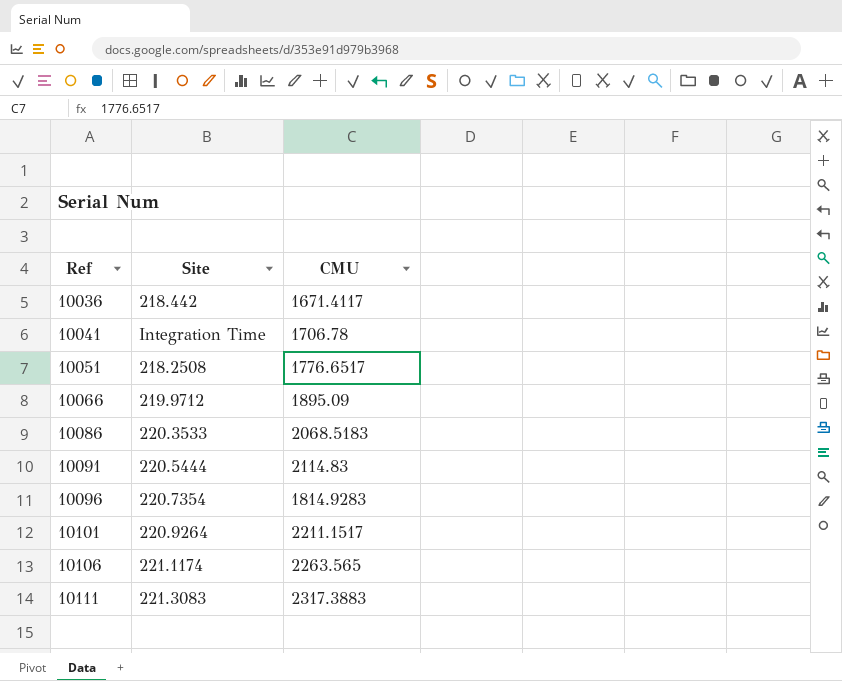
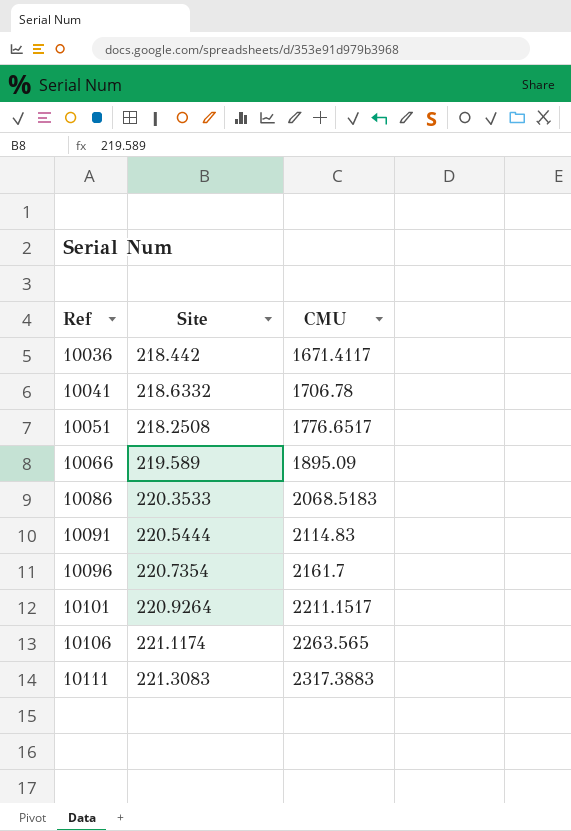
10041 | Site: Integration Time -> 218.6332
10066 | Site: 219.9712 -> 219.589
10096 | CMU: 1814.9283 -> 2161.7

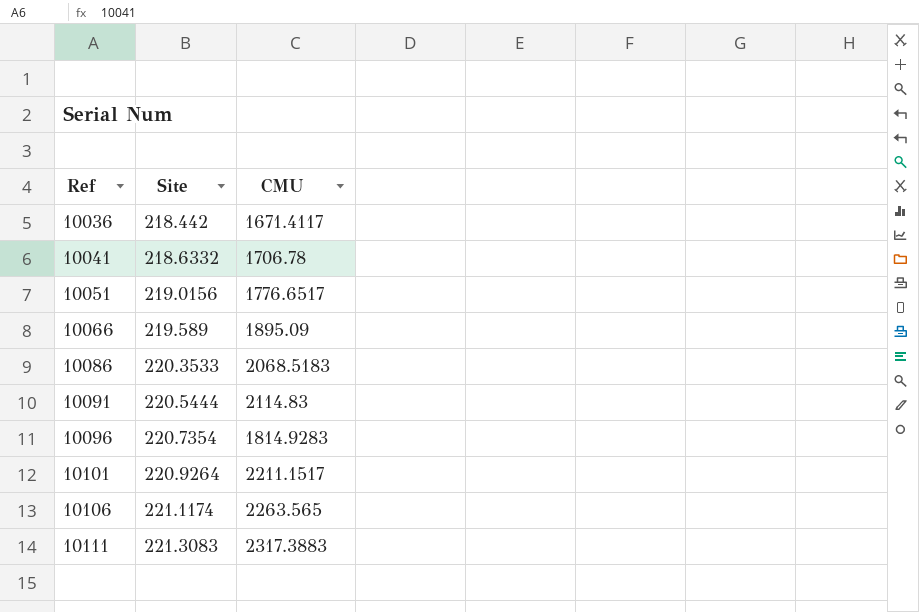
10051 | Site: 218.2508 -> 219.0156
10096 | CMU: 2161.7 -> 1814.9283

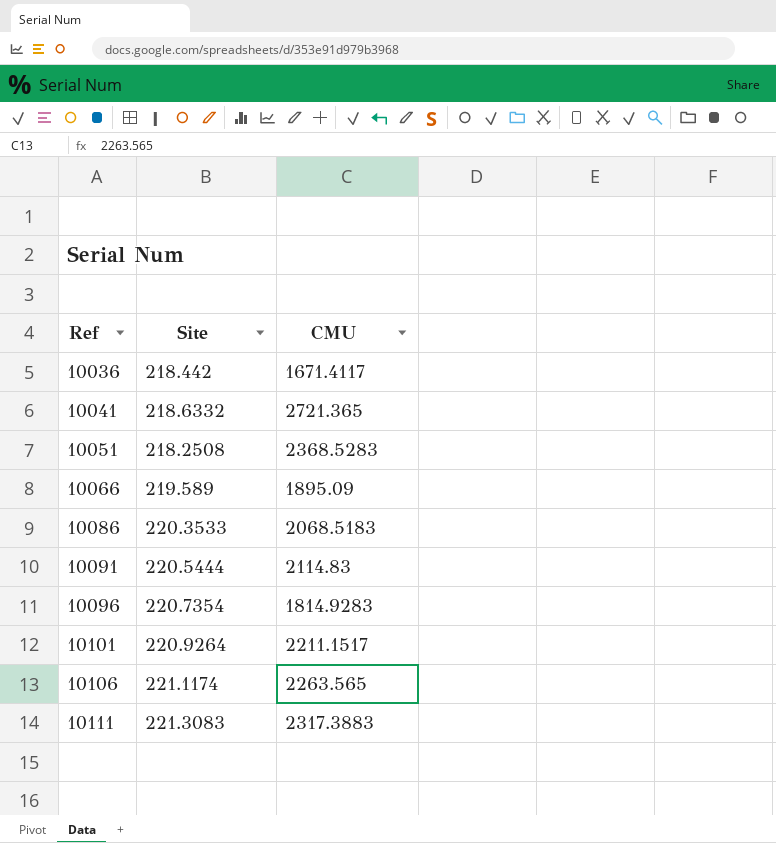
10041 | CMU: 1706.78 -> 2721.365
10051 | Site: 219.0156 -> 218.2508
10051 | CMU: 1776.6517 -> 2368.5283

